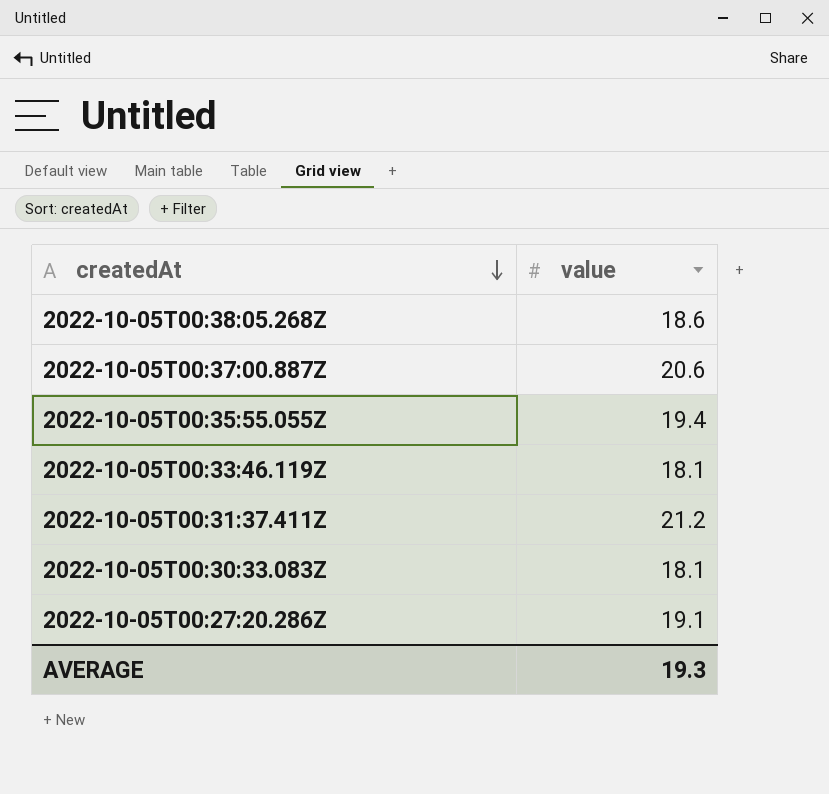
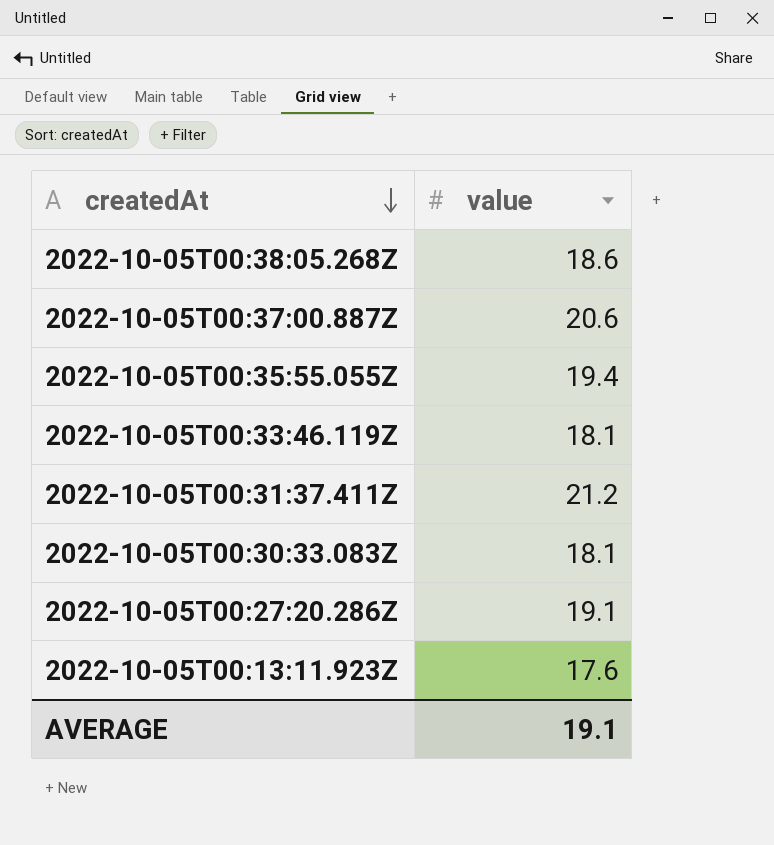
row 2022-10-05T00:13:11.923Z: none -> 17.6
AVERAGE | value: 19.3 -> 19.1

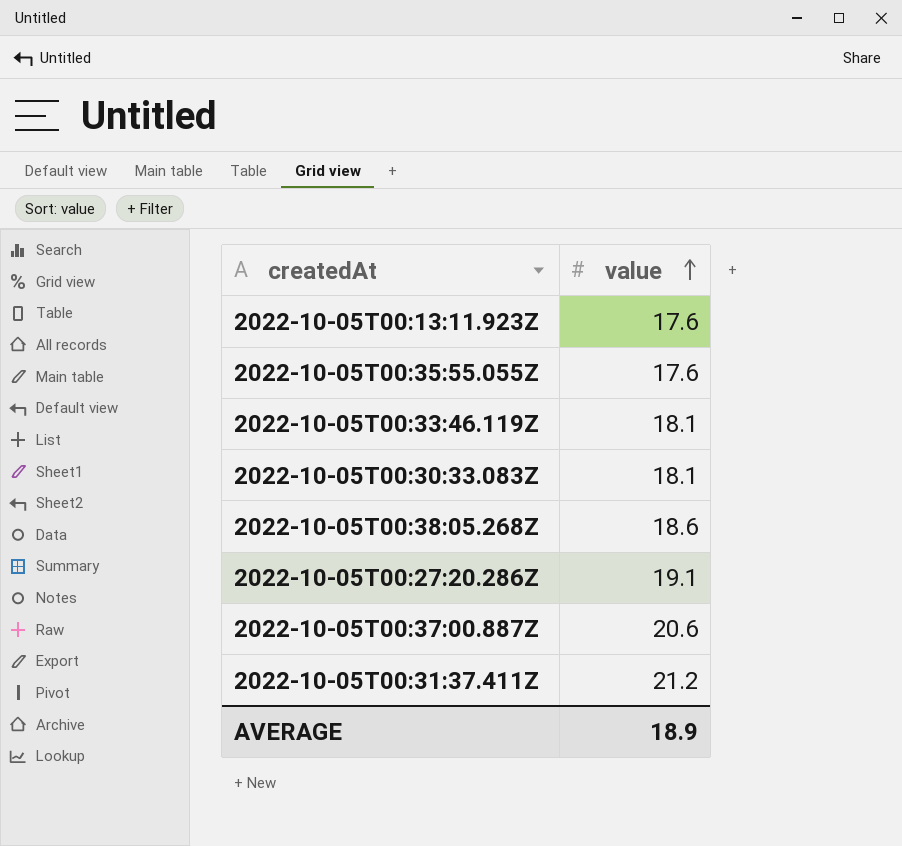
row order: createdAt descending -> value ascending
2022-10-05T00:35:55.055Z | value: 19.4 -> 17.6
AVERAGE | value: 19.1 -> 18.9

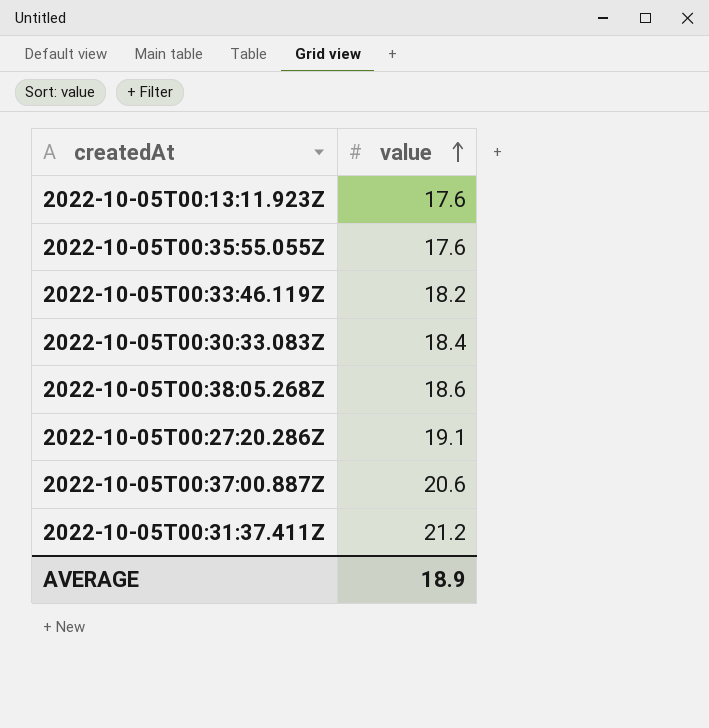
2022-10-05T00:33:46.119Z | value: 18.1 -> 18.2
2022-10-05T00:30:33.083Z | value: 18.1 -> 18.4

